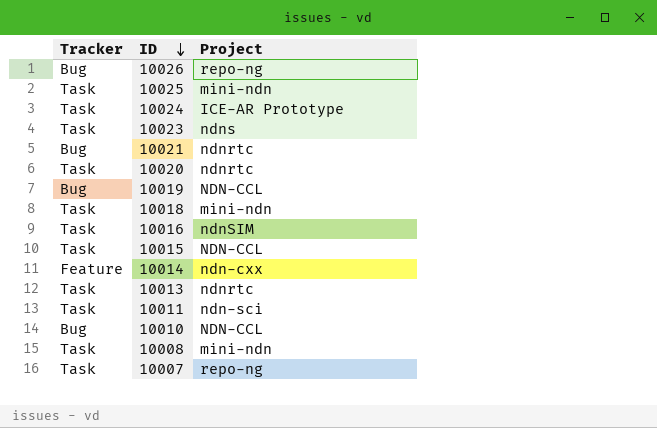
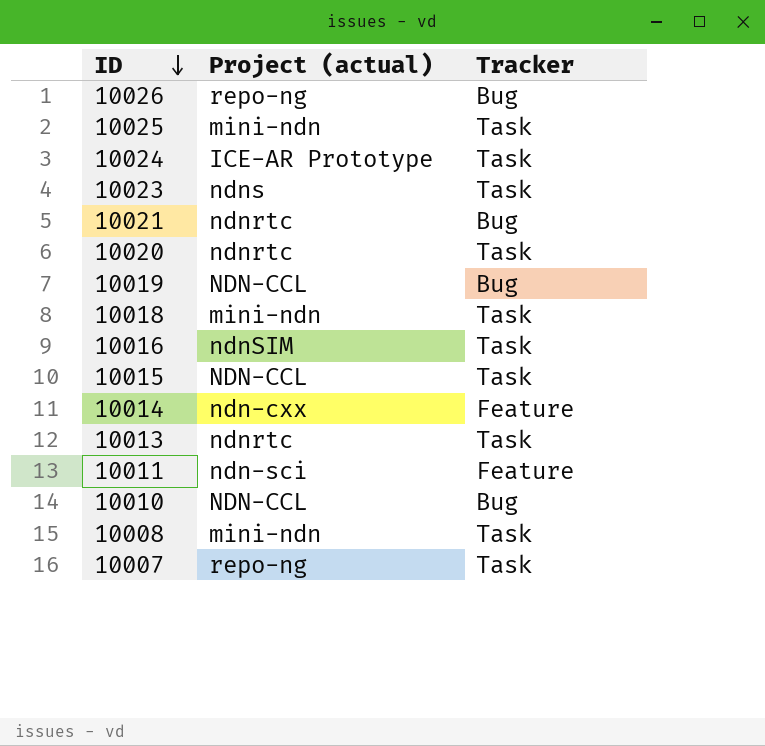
column name: Project -> Project (actual)
column Tracker | position: 1 -> 3
10011 | Tracker: Task -> Feature

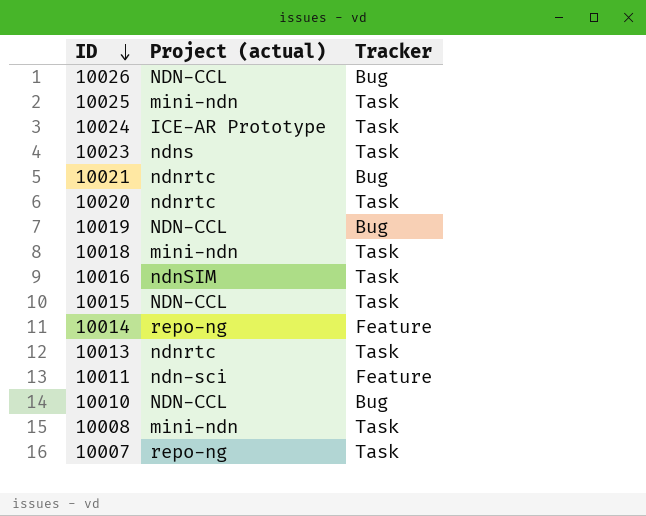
10026 | Project (actual): repo-ng -> NDN-CCL
10014 | Project (actual): ndn-cxx -> repo-ng

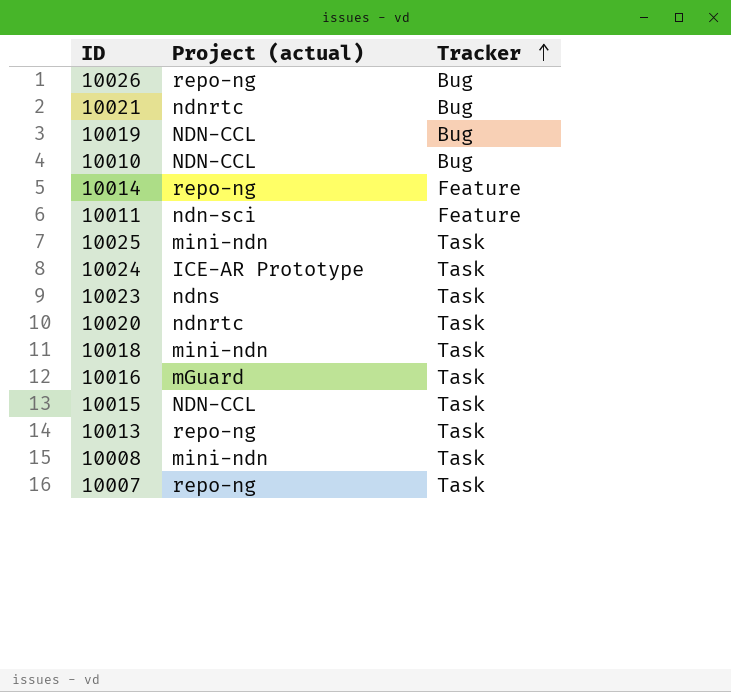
row order: ID descending -> Tracker ascending
10026 | Project (actual): NDN-CCL -> repo-ng
10016 | Project (actual): ndnSIM -> mGuard
10013 | Project (actual): ndnrtc -> repo-ng

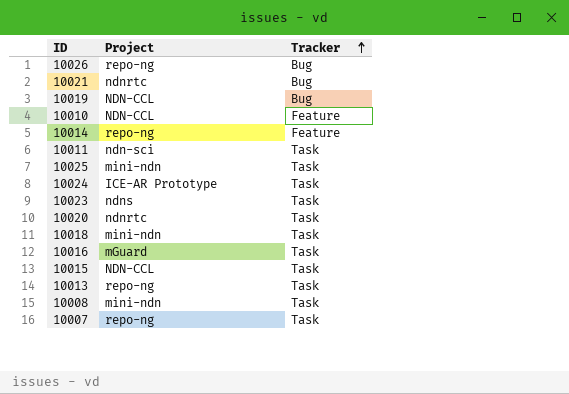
column name: Project (actual) -> Project
10010 | Tracker: Bug -> Feature
10011 | Tracker: Feature -> Task

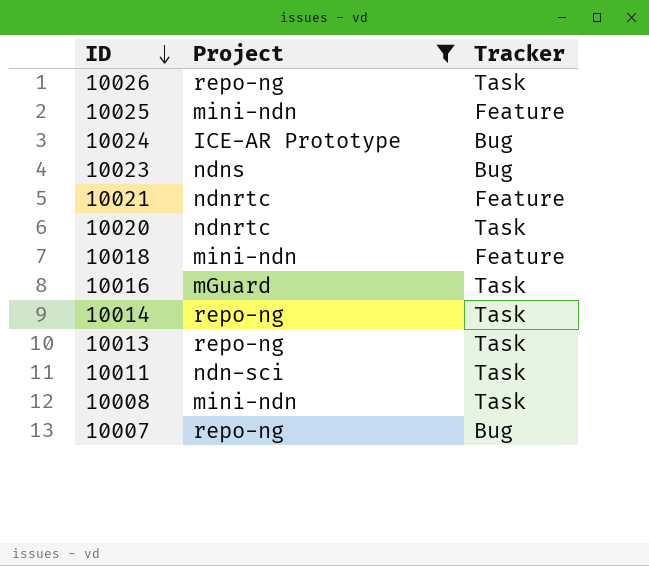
filter: none -> Project != NDN-CCL
row order: Tracker ascending -> ID descending
10026 | Tracker: Bug -> Task
10025 | Tracker: Task -> Feature
10024 | Tracker: Task -> Bug
10023 | Tracker: Task -> Bug
10021 | Tracker: Bug -> Feature
10018 | Tracker: Task -> Feature
10014 | Tracker: Feature -> Task
10007 | Tracker: Task -> Bug

